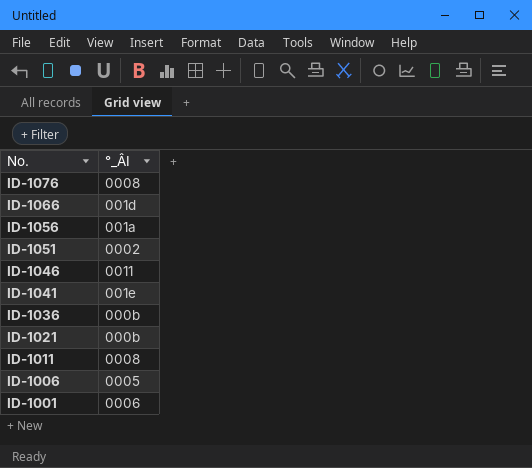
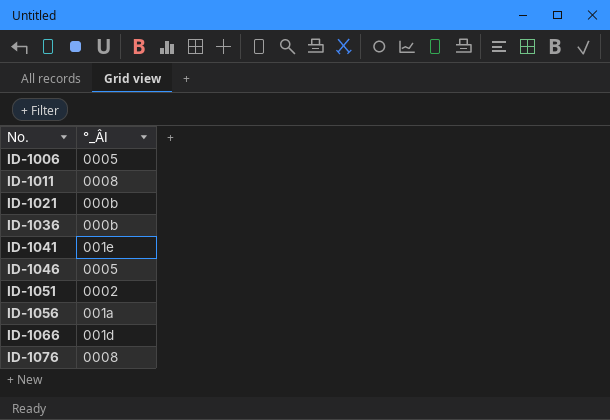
row order: No. descending -> No. ascending
row ID-1001: 0006 -> none
ID-1046 | °_ÂI: 0011 -> 0005

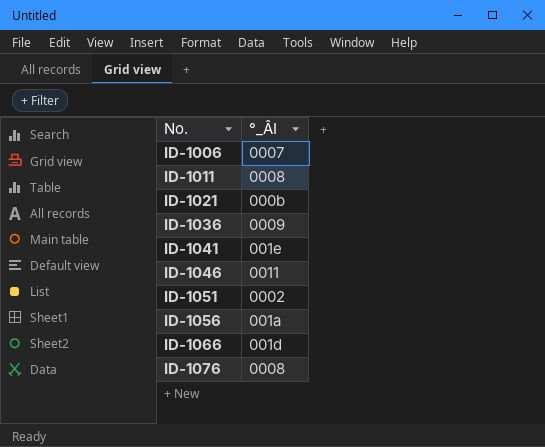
ID-1006 | °_ÂI: 0005 -> 0007
ID-1036 | °_ÂI: 000b -> 0009
ID-1046 | °_ÂI: 0005 -> 0011

